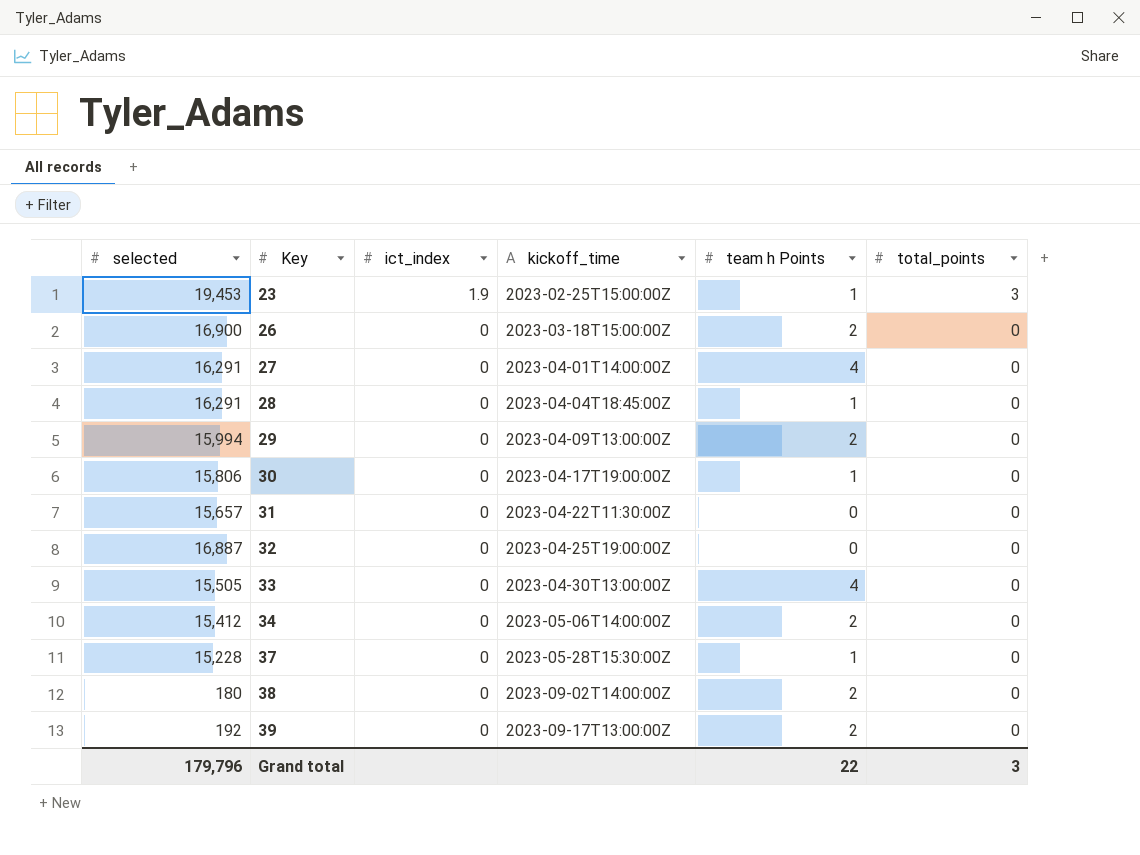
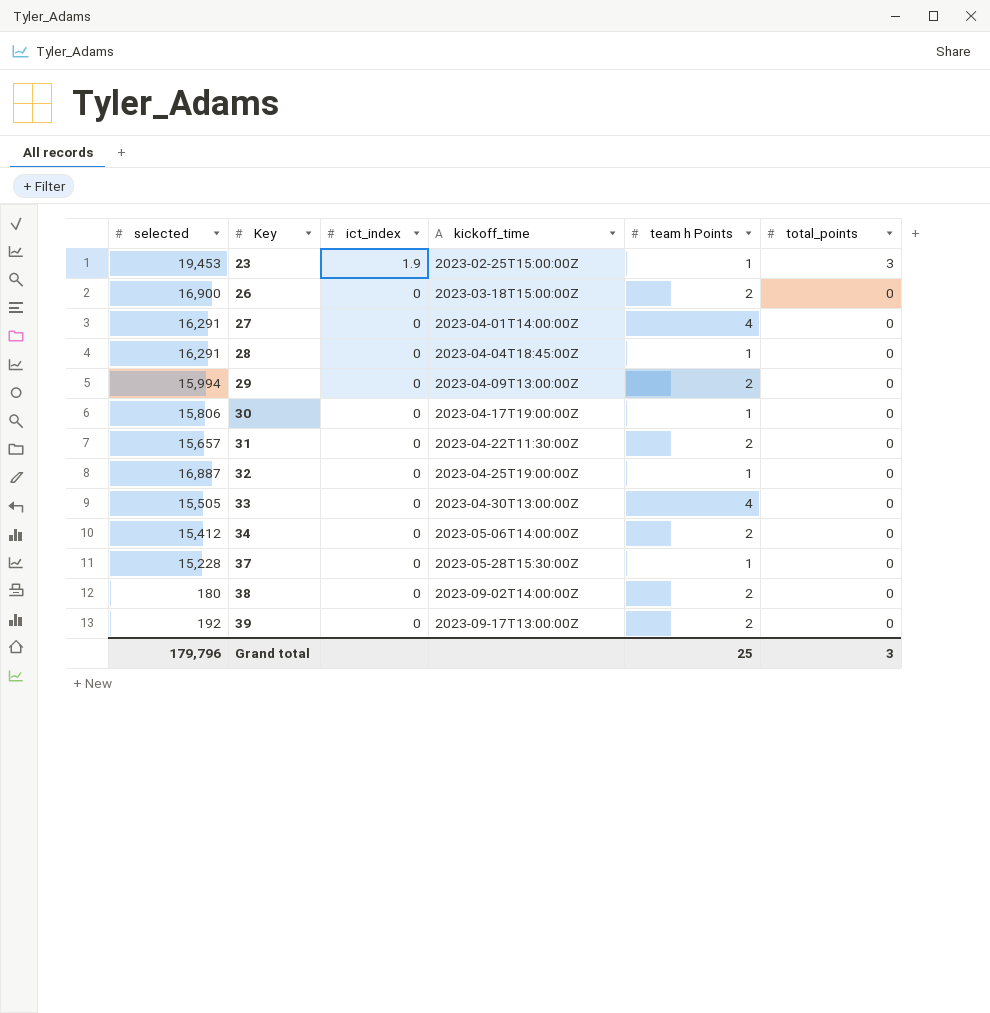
31 | team h Points: 0 -> 2
32 | team h Points: 0 -> 1
Grand total | team h Points: 22 -> 25

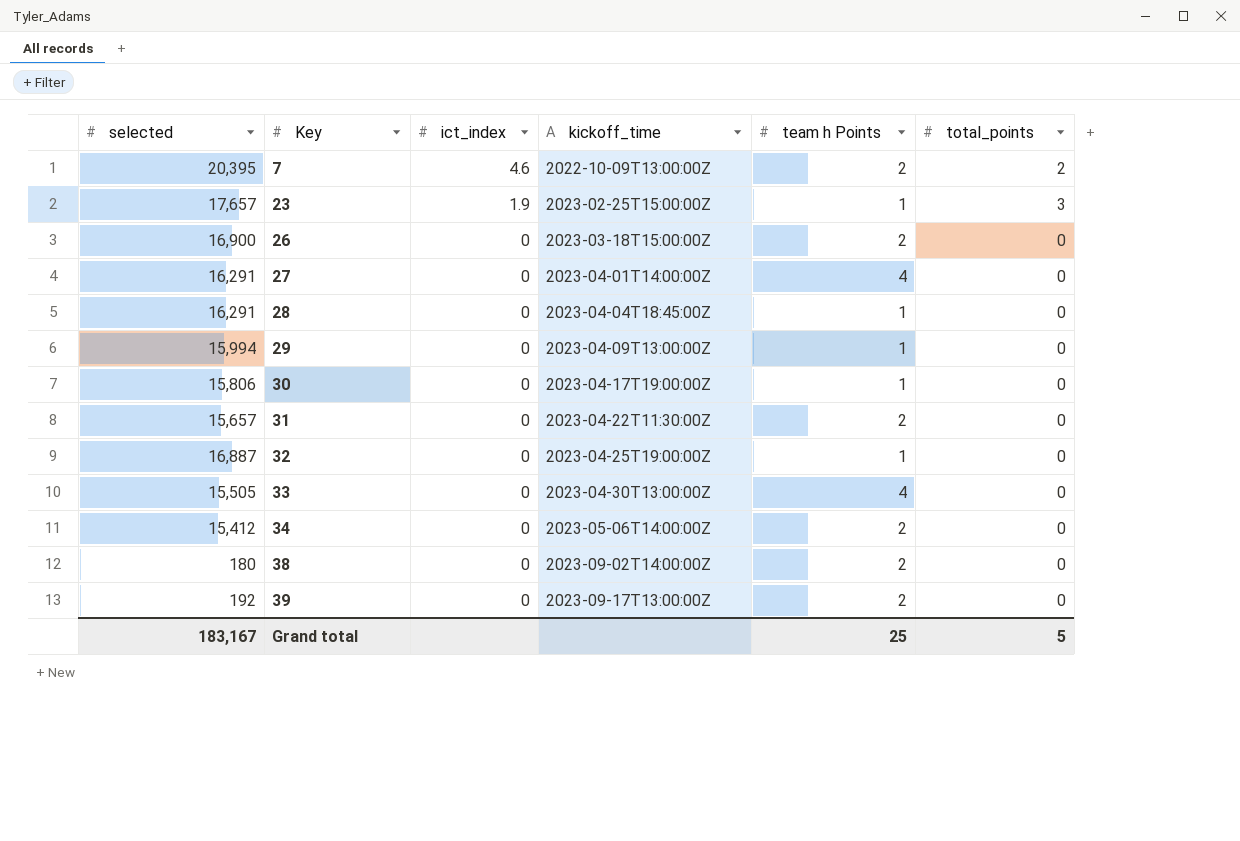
row 37: 15,228 | 0 | 2023-05-28T15:30:00Z | 1 | 0 -> none
row 7: none -> 20,395 | 4.6 | 2022-10-09T13:00:00Z | 2 | 2
23 | selected: 19,453 -> 17,657
29 | team h Points: 2 -> 1
Grand total | selected: 179,796 -> 183,167
Grand total | total_points: 3 -> 5

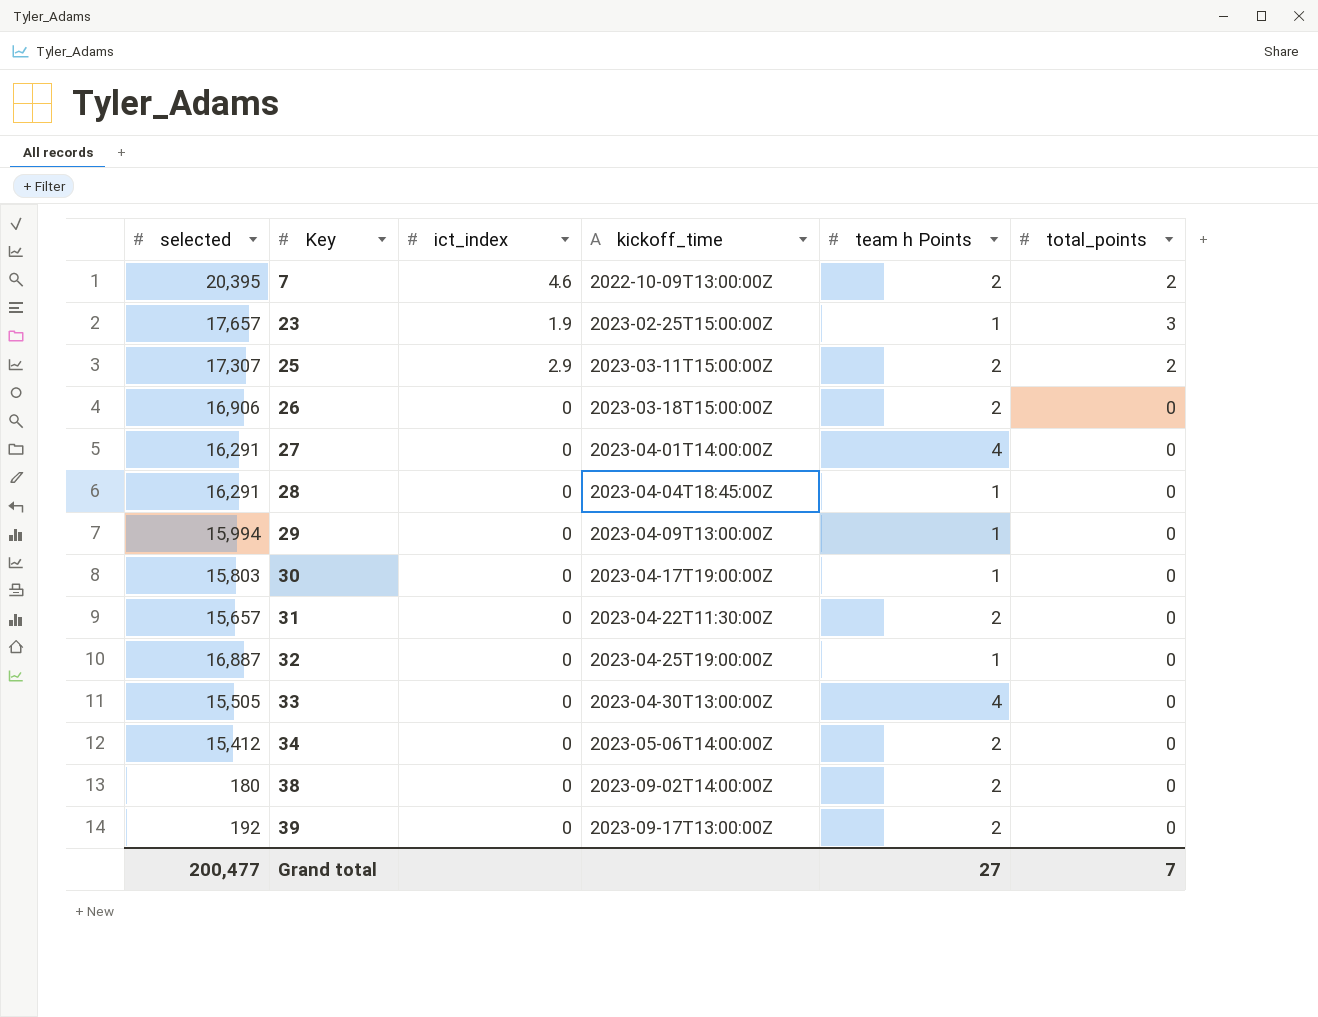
row 25: none -> 17,307 | 2.9 | 2023-03-11T15:00:00Z | 2 | 2
26 | selected: 16,900 -> 16,906
30 | selected: 15,806 -> 15,803
Grand total | selected: 183,167 -> 200,477
Grand total | team h Points: 25 -> 27
Grand total | total_points: 5 -> 7

